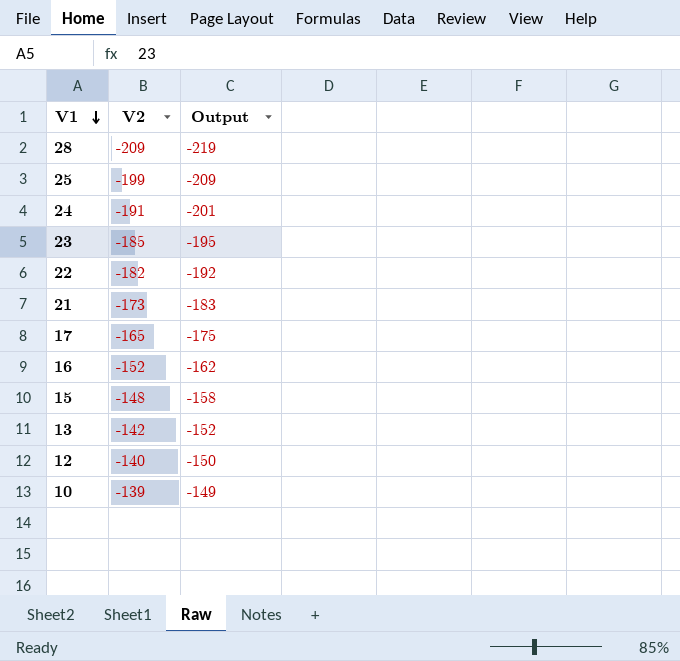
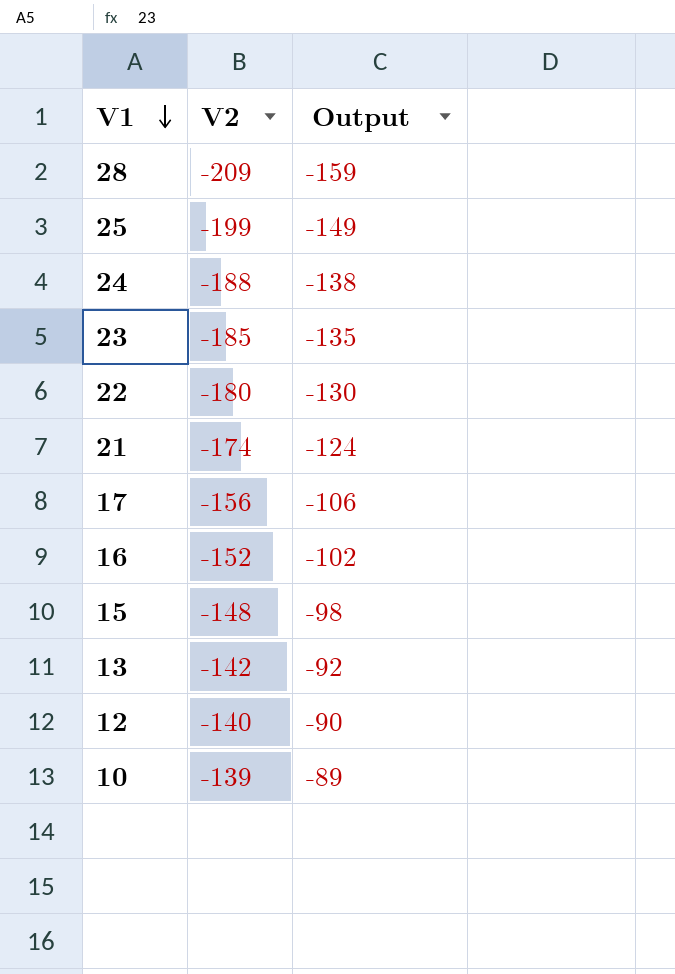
column Output | formula: [V2] - 10 -> [V2] + 50
24 | V2: -191 -> -188
22 | V2: -182 -> -180
21 | V2: -173 -> -174
17 | V2: -165 -> -156

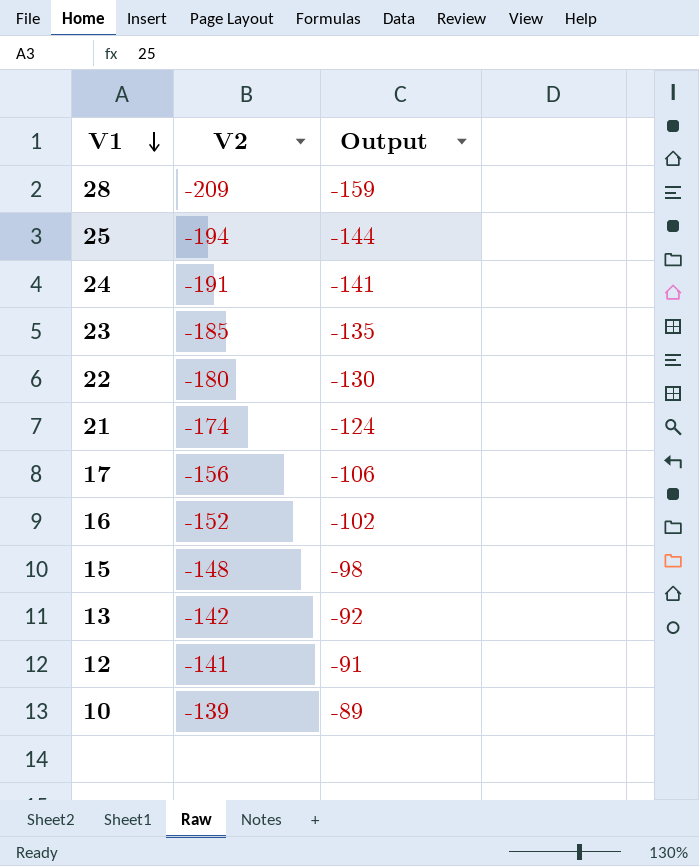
25 | V2: -199 -> -194
25 | Output: -149 -> -144
24 | V2: -188 -> -191
24 | Output: -138 -> -141
12 | V2: -140 -> -141
12 | Output: -90 -> -91

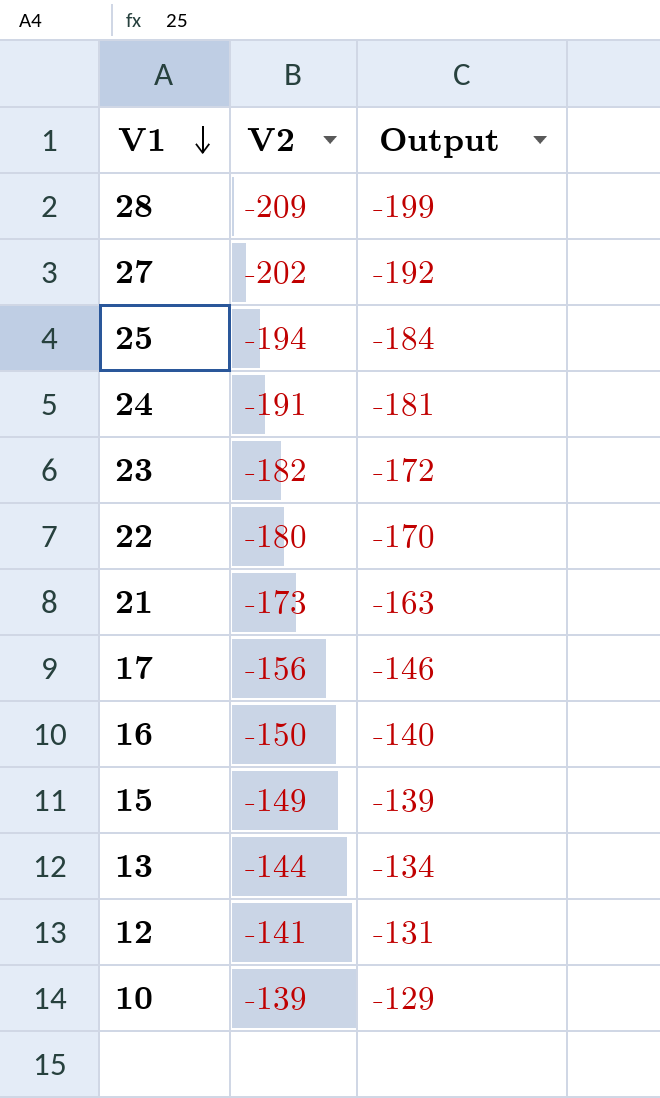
column Output | formula: [V2] + 50 -> [V2] + 10
row 27: none -> -202 | -192
23 | V2: -185 -> -182
21 | V2: -174 -> -173
16 | V2: -152 -> -150
15 | V2: -148 -> -149
13 | V2: -142 -> -144

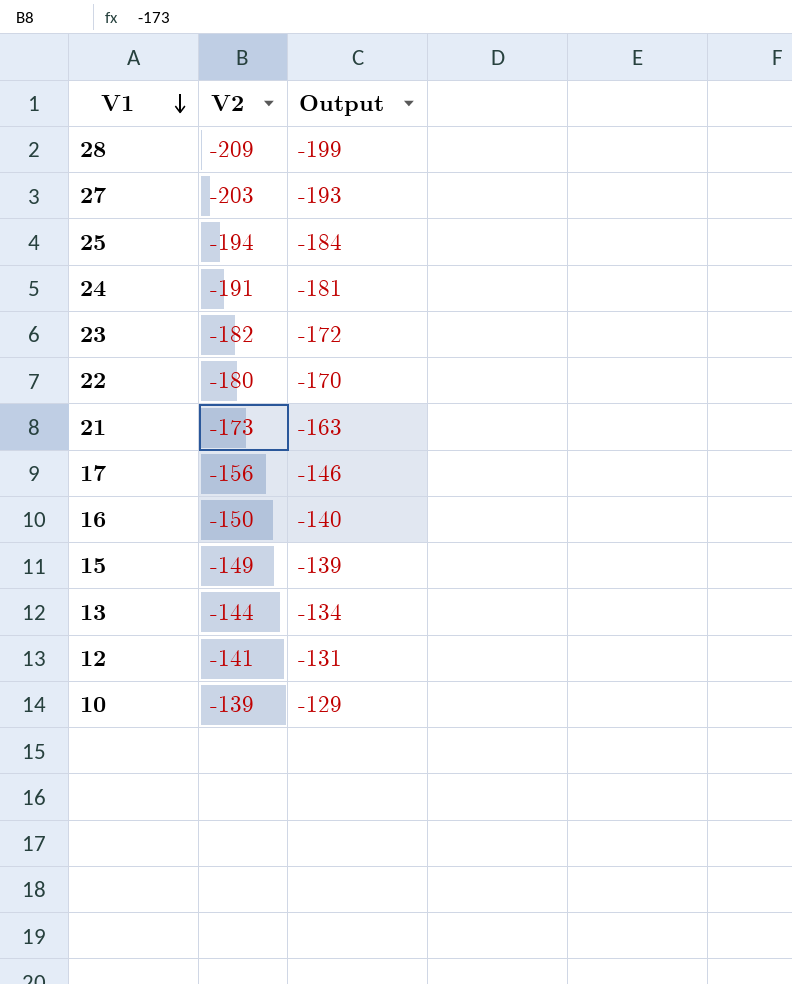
27 | V2: -202 -> -203
27 | Output: -192 -> -193

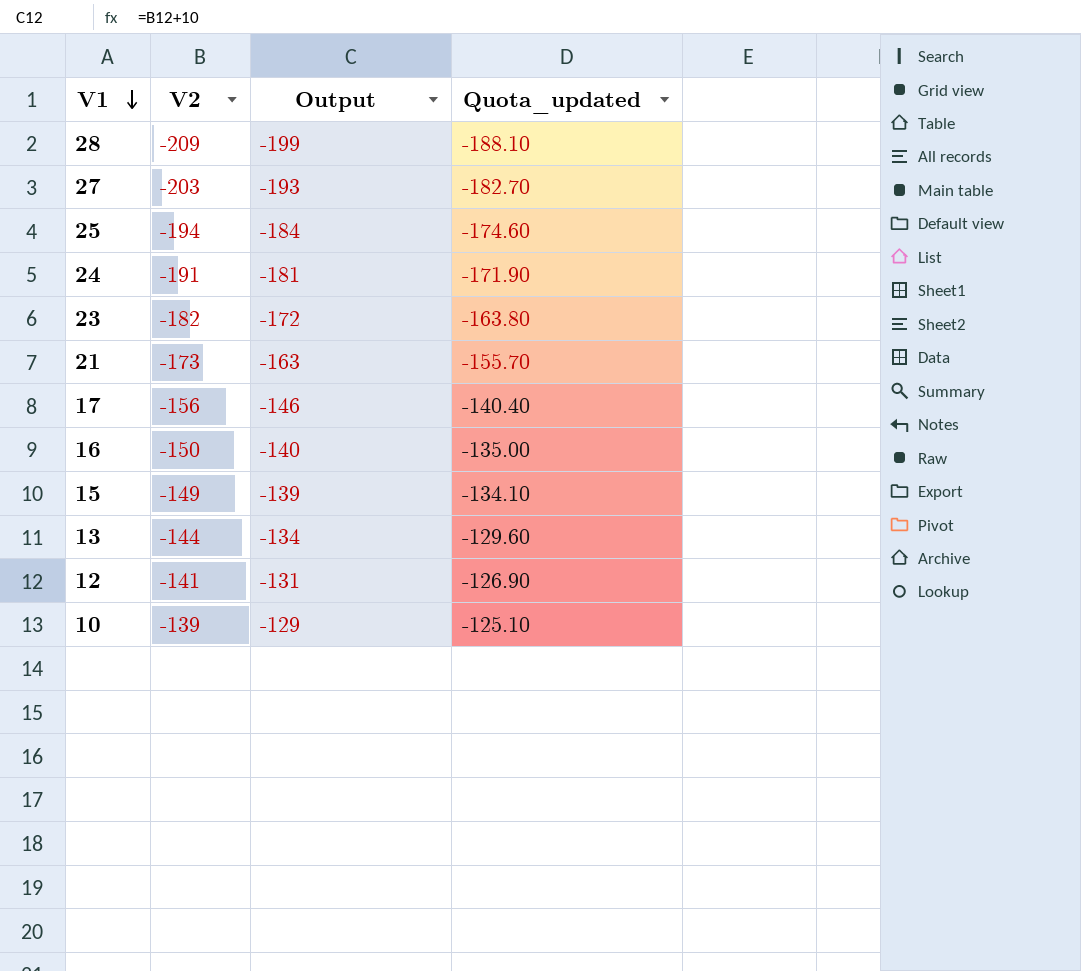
column Quota_updated | formula: none -> [V2] * 0.9
row 22: -180 | -170 -> none

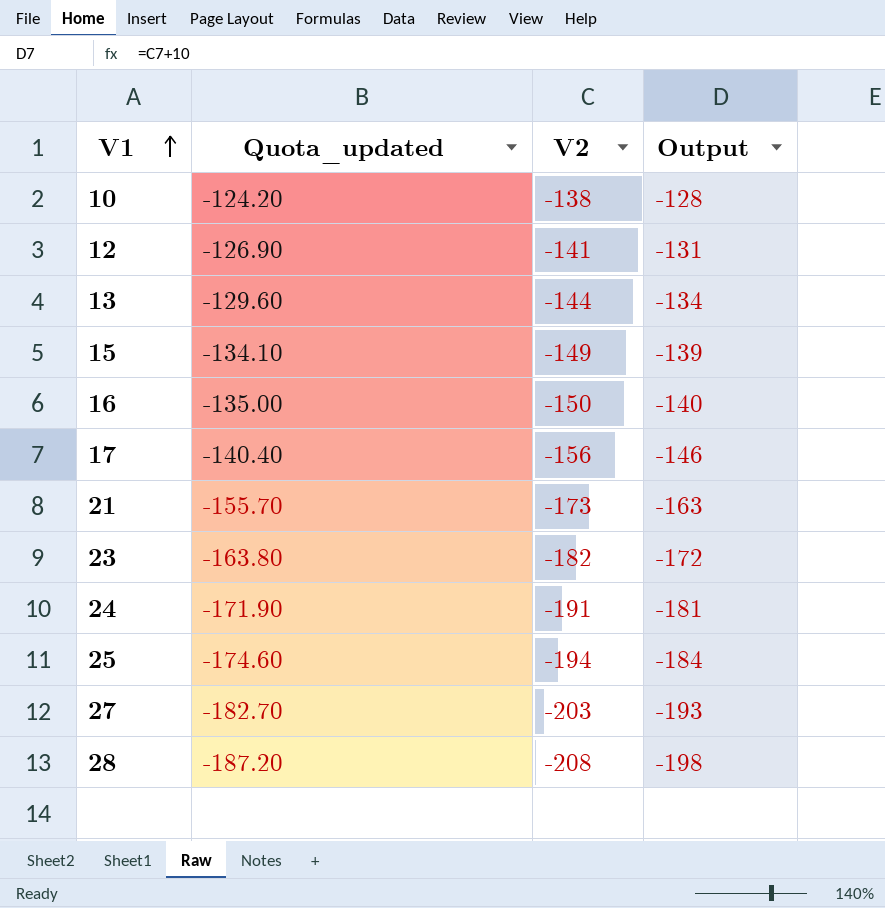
row order: V1 descending -> V1 ascending
column Quota_updated | position: 4 -> 2
10 | Quota_updated: -125.10 -> -124.20
10 | V2: -139 -> -138
10 | Output: -129 -> -128
28 | Quota_updated: -188.10 -> -187.20
28 | V2: -209 -> -208
28 | Output: -199 -> -198

